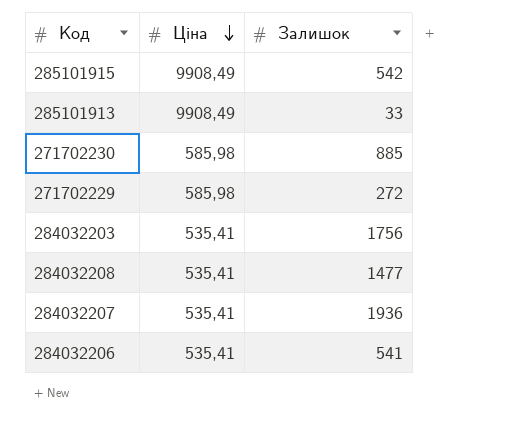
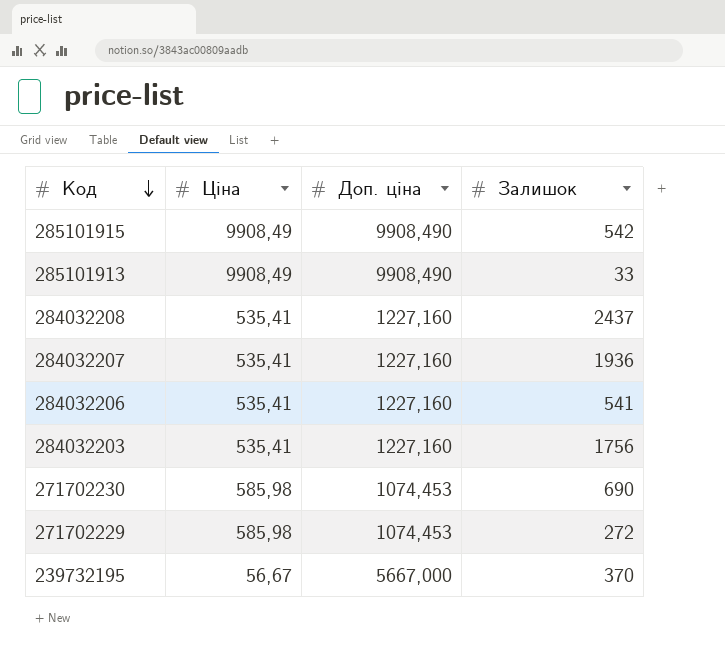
row order: Ціна descending -> Код descending
column Доп. ціна | position: none -> 3
284032208 | Залишок: 1477 -> 2437
271702230 | Залишок: 885 -> 690
row 239732195: none -> 56,67 | 5667,000 | 370

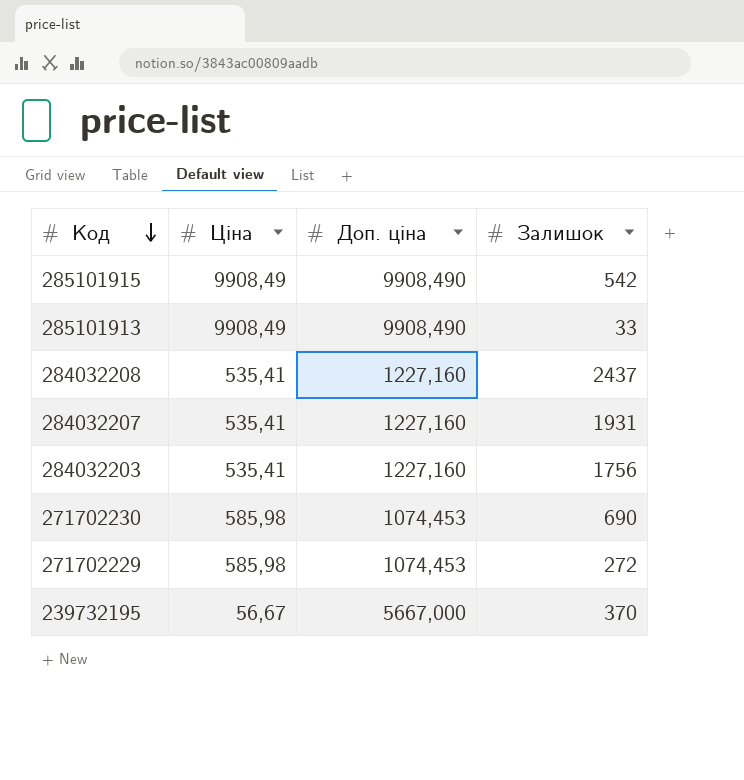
row 284032206: 535,41 | 1227,160 | 541 -> none
284032207 | Залишок: 1936 -> 1931

